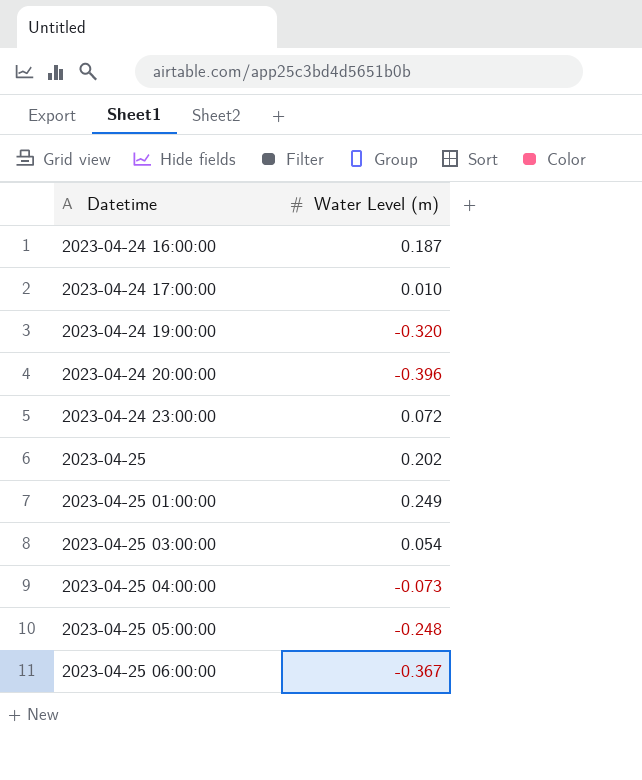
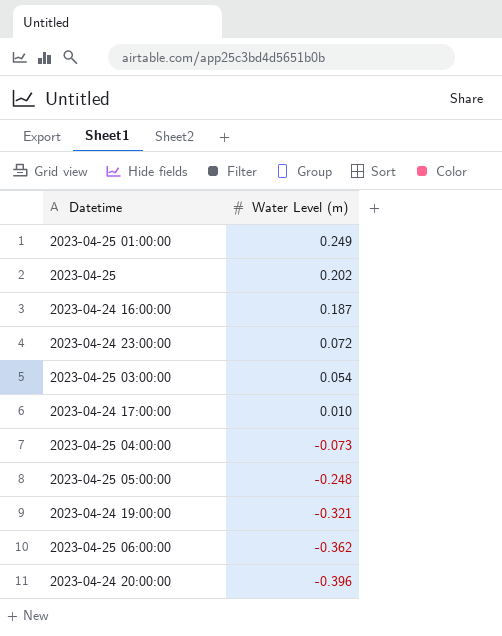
row order: Datetime ascending -> Water Level (m) descending
2023-04-24 19:00:00 | Water Level (m): -0.320 -> -0.321
2023-04-25 06:00:00 | Water Level (m): -0.367 -> -0.362

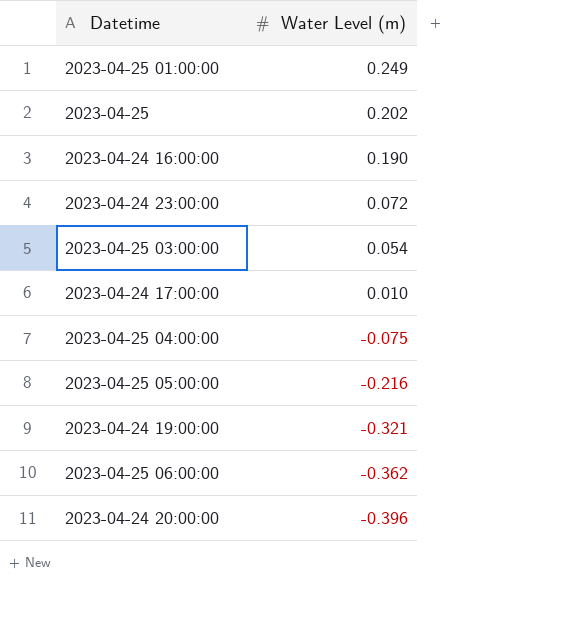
2023-04-24 16:00:00 | Water Level (m): 0.187 -> 0.190
2023-04-25 04:00:00 | Water Level (m): -0.073 -> -0.075
2023-04-25 05:00:00 | Water Level (m): -0.248 -> -0.216

